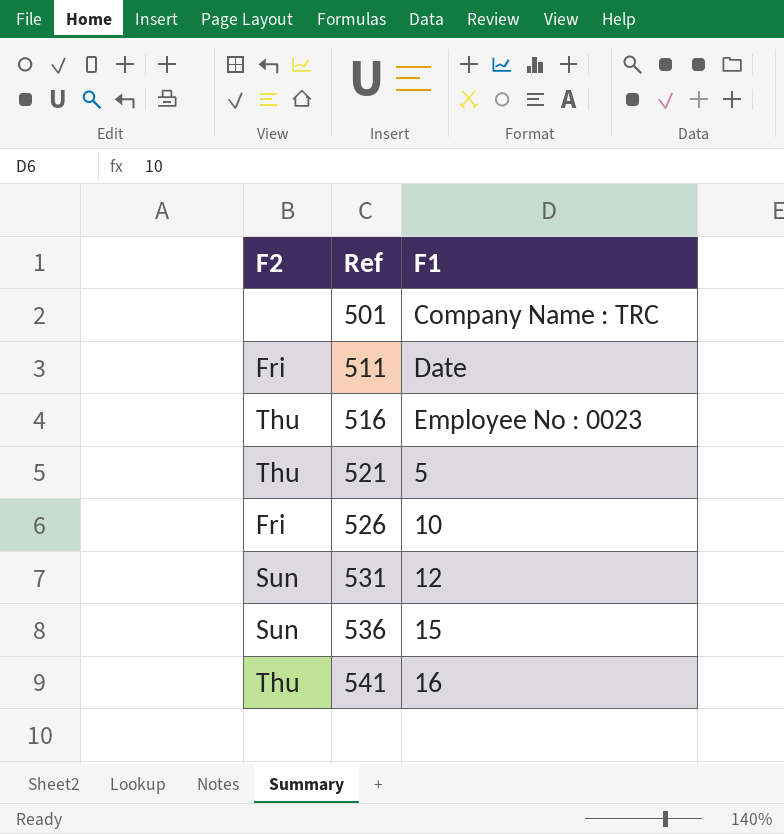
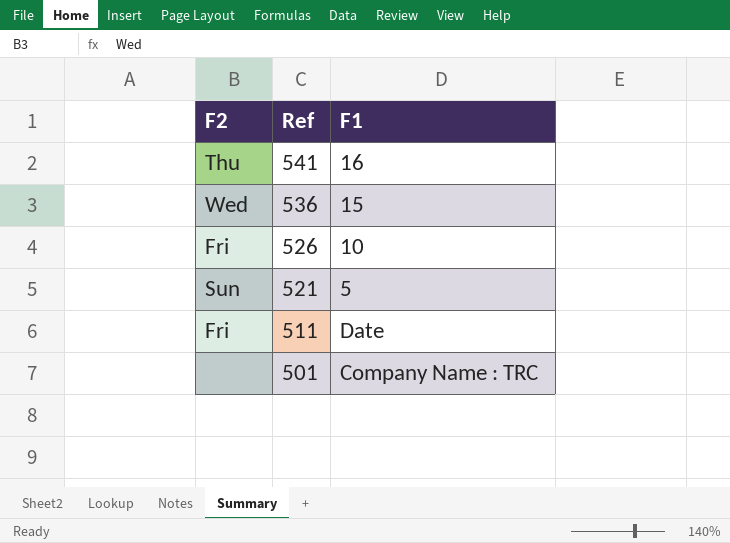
row order: Ref ascending -> Ref descending
row 516: Thu | Employee No : 0023 -> none
row 531: Sun | 12 -> none
536 | F2: Sun -> Wed
521 | F2: Thu -> Sun

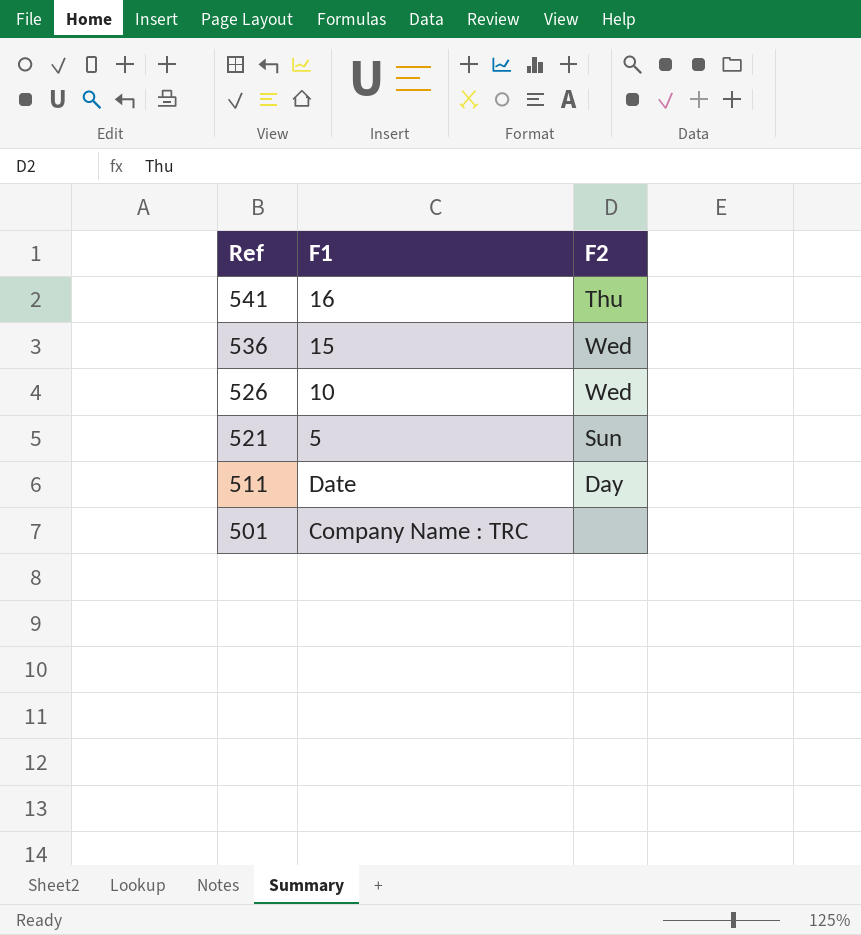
column F2 | position: 1 -> 3
526 | F2: Fri -> Wed
511 | F2: Fri -> Day

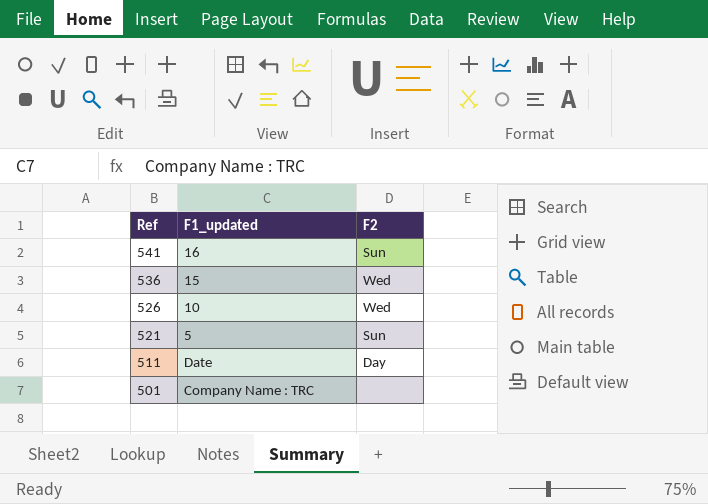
column name: F1 -> F1_updated
541 | F2: Thu -> Sun

